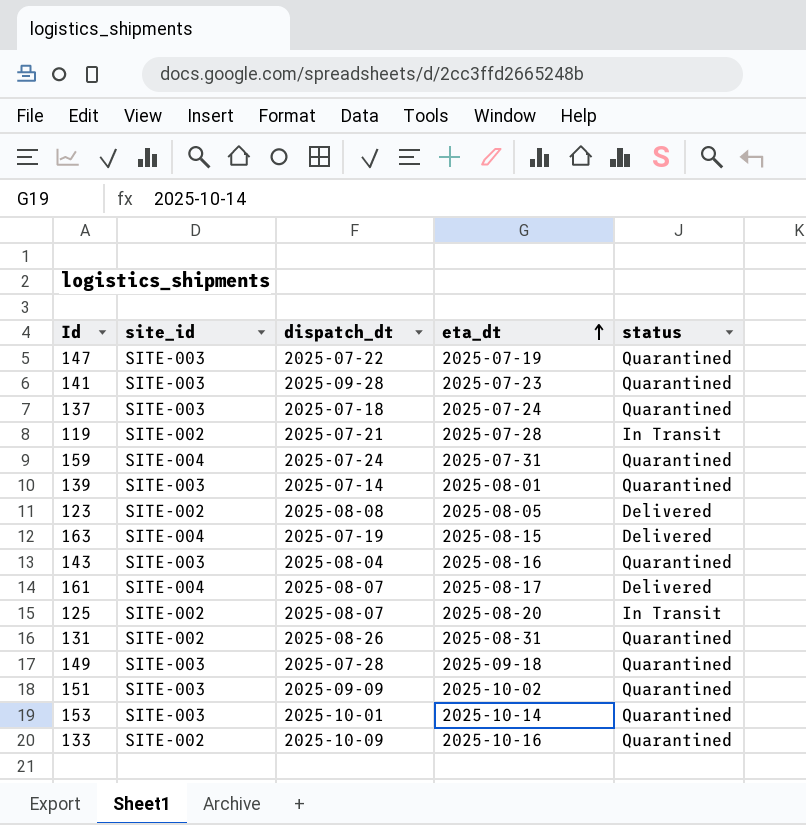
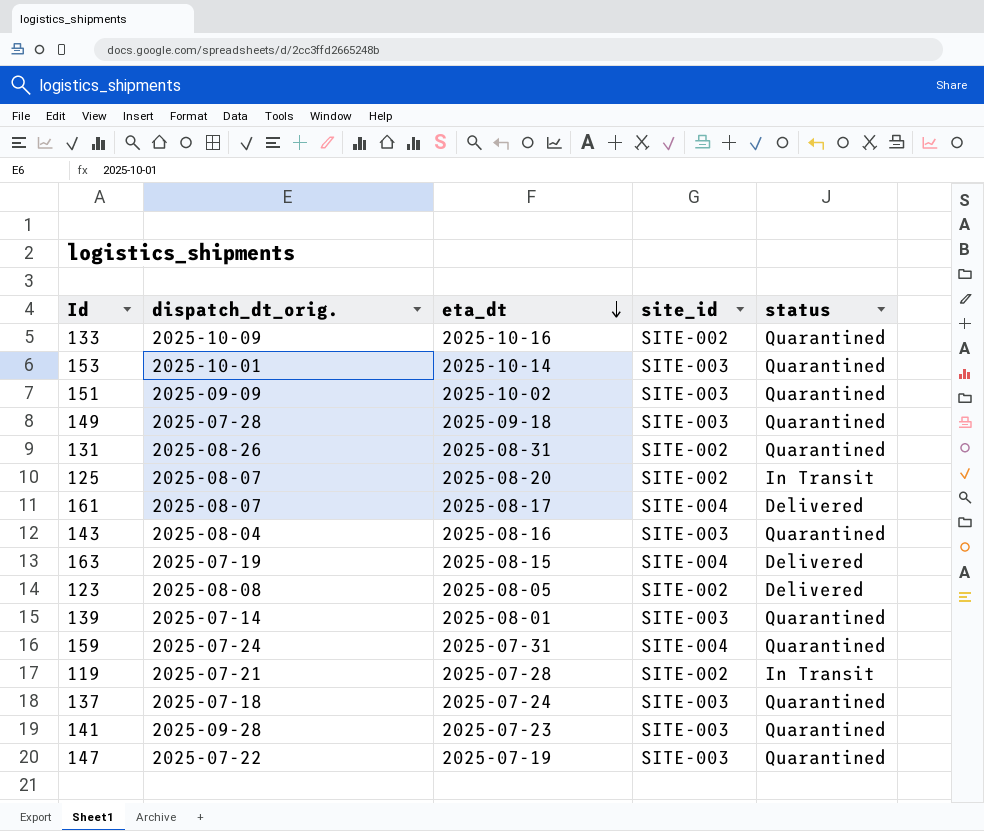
row order: eta_dt ascending -> eta_dt descending
column name: dispatch_dt -> dispatch_dt_orig.
column site_id | position: 2 -> 4

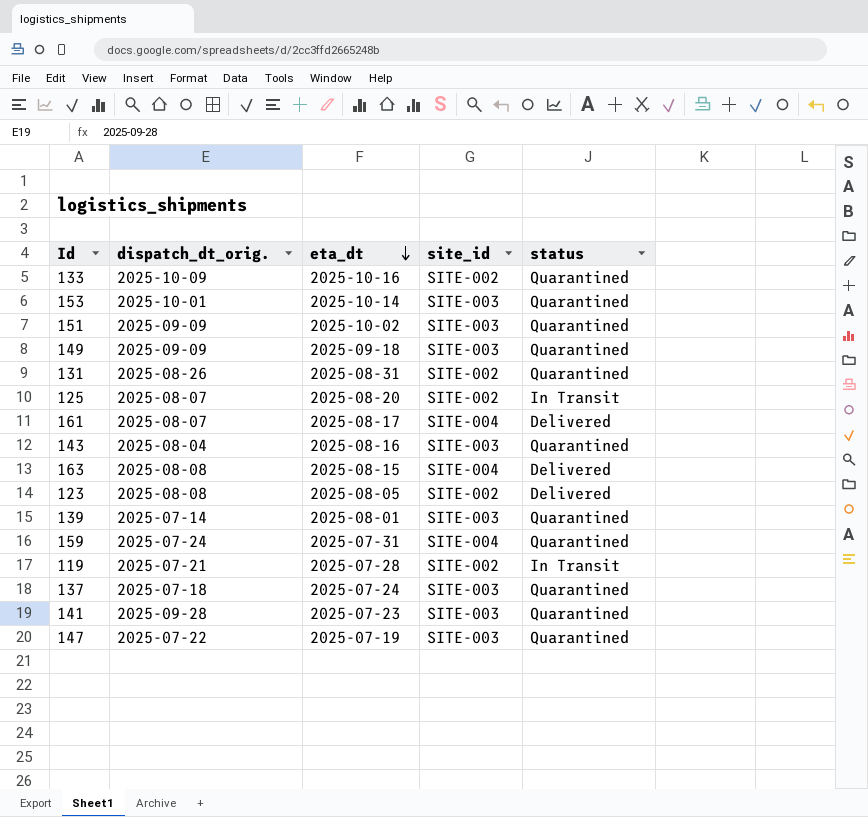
149 | dispatch_dt_orig.: 2025-07-28 -> 2025-09-09
163 | dispatch_dt_orig.: 2025-07-19 -> 2025-08-08

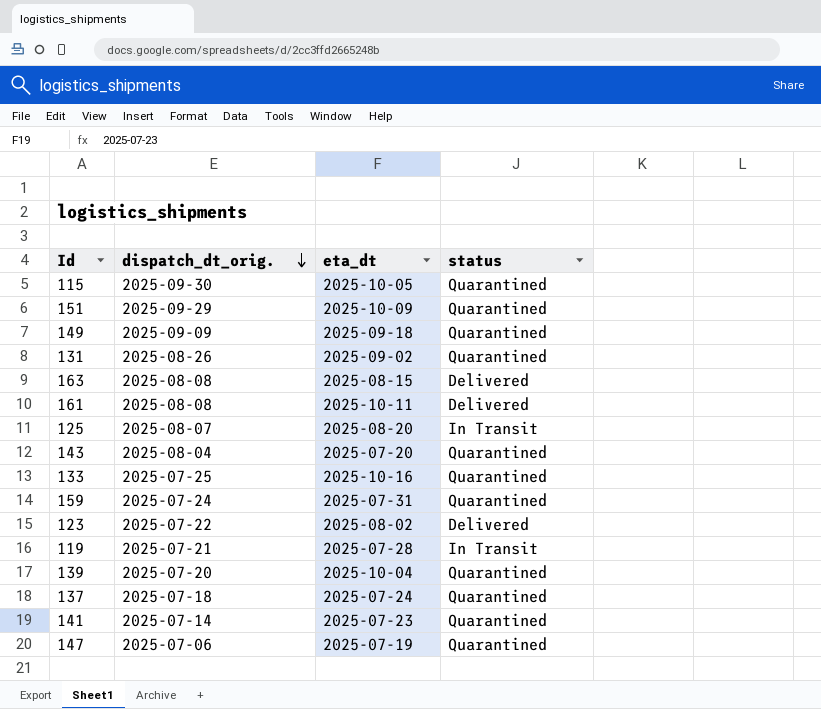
row order: eta_dt descending -> dispatch_dt_orig. descending
column site_id | position: 4 -> none
row 153: 2025-10-01 | 2025-10-14 | SITE-003 | Quarantined -> none
row 115: none -> 2025-09-30 | 2025-10-05 | Quarantined
151 | dispatch_dt_orig.: 2025-09-09 -> 2025-09-29
151 | eta_dt: 2025-10-02 -> 2025-10-09
131 | eta_dt: 2025-08-31 -> 2025-09-02
161 | dispatch_dt_orig.: 2025-08-07 -> 2025-08-08
161 | eta_dt: 2025-08-17 -> 2025-10-11
143 | eta_dt: 2025-08-16 -> 2025-07-20
133 | dispatch_dt_orig.: 2025-10-09 -> 2025-07-25
123 | dispatch_dt_orig.: 2025-08-08 -> 2025-07-22
123 | eta_dt: 2025-08-05 -> 2025-08-02
139 | dispatch_dt_orig.: 2025-07-14 -> 2025-07-20
139 | eta_dt: 2025-08-01 -> 2025-10-04
141 | dispatch_dt_orig.: 2025-09-28 -> 2025-07-14
147 | dispatch_dt_orig.: 2025-07-22 -> 2025-07-06

